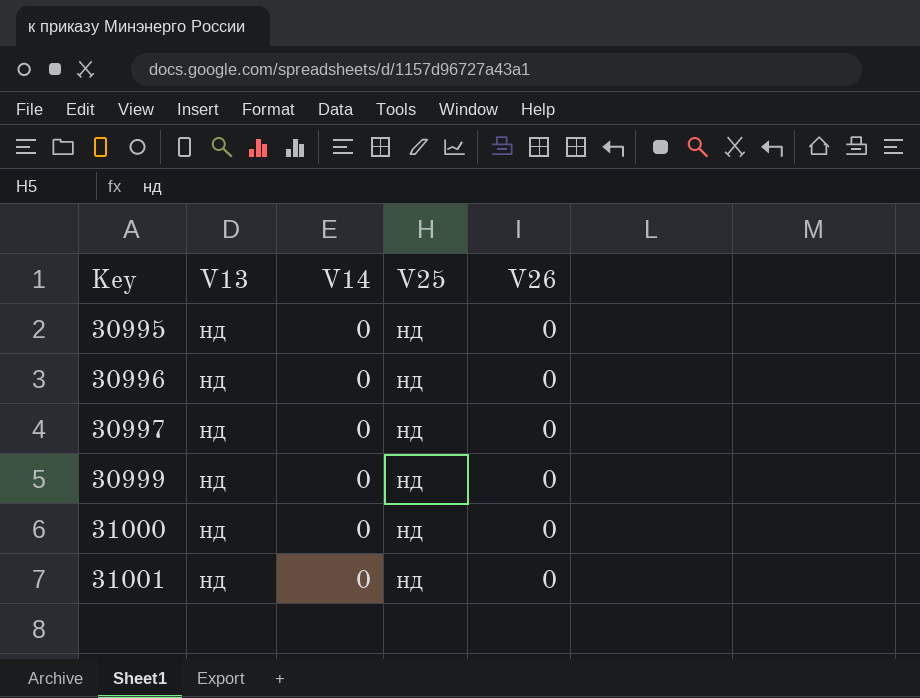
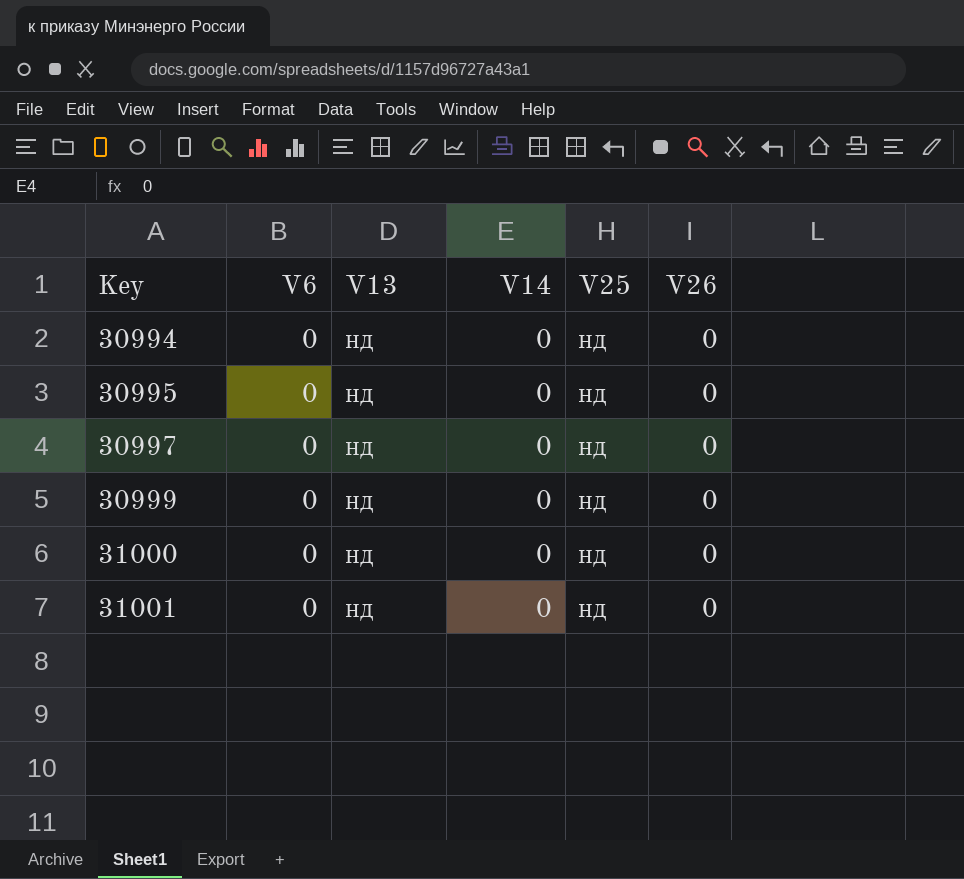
column V6 | position: none -> 2
row 30996: нд | 0 | нд | 0 -> none
row 30994: none -> 0 | нд | 0 | нд | 0

